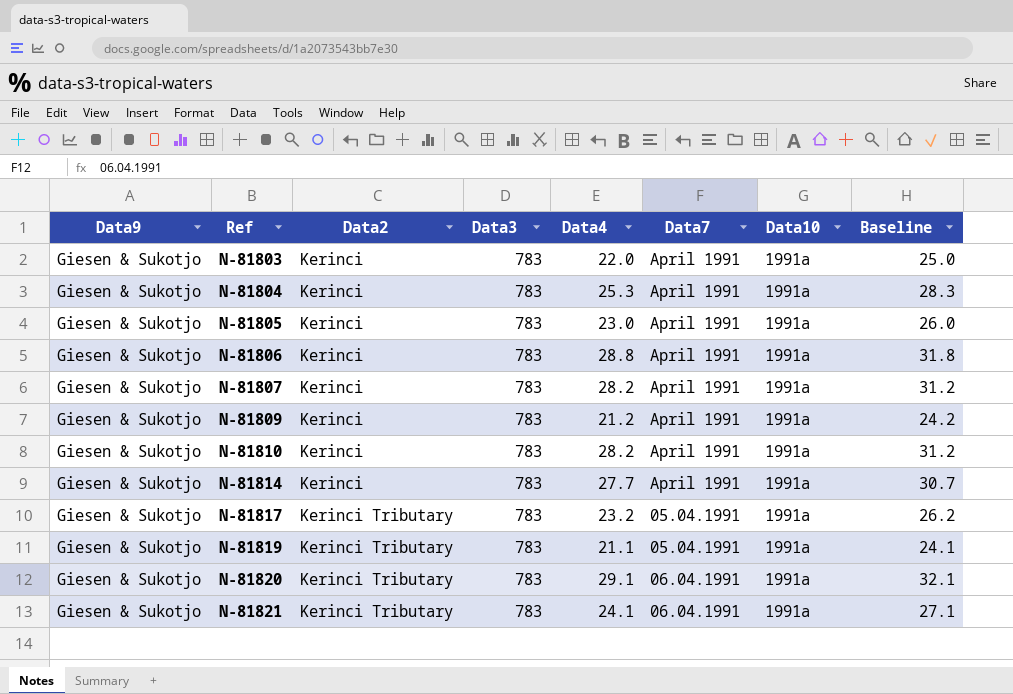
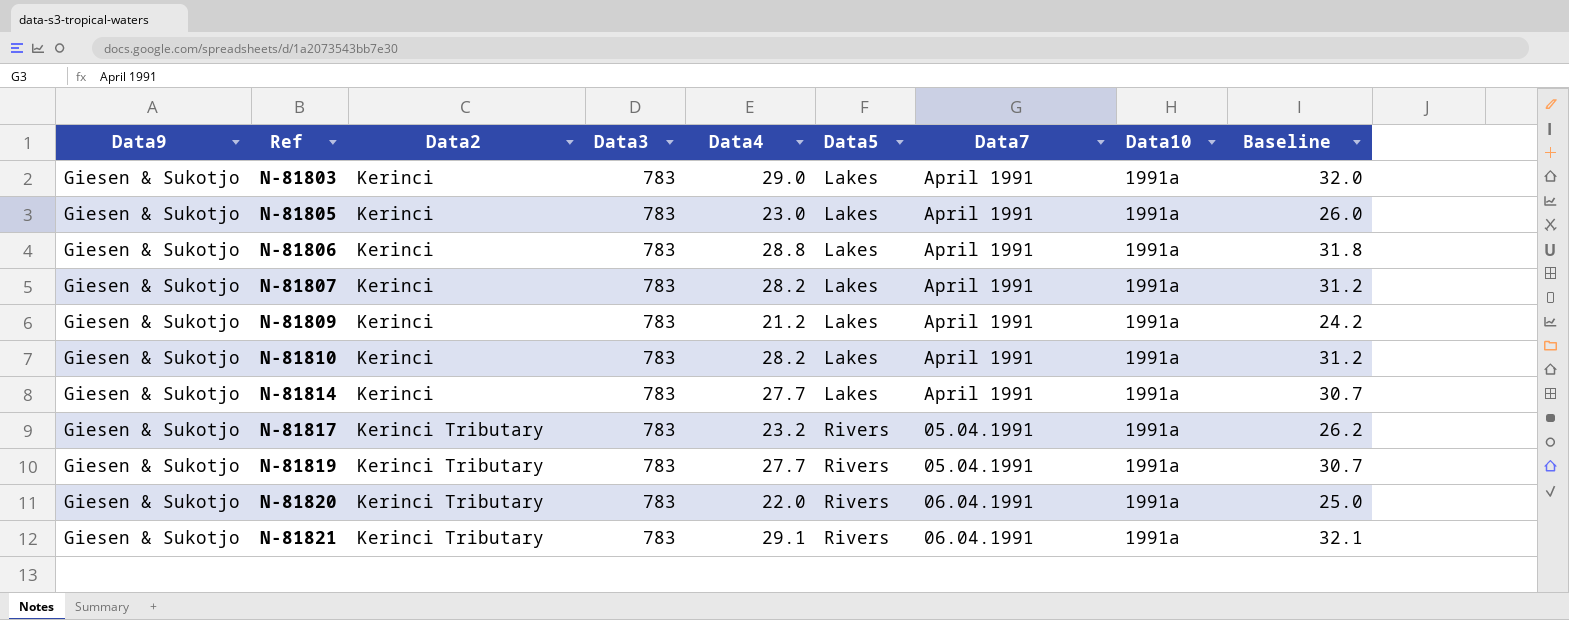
column Data5 | position: none -> 6
row N-81804: Giesen & Sukotjo | Kerinci | 783 | 25.3 | April 1991 | 1991a | 28.3 -> none
N-81803 | Data4: 22.0 -> 29.0
N-81803 | Baseline: 25.0 -> 32.0
N-81819 | Data4: 21.1 -> 27.7
N-81819 | Baseline: 24.1 -> 30.7
N-81820 | Data4: 29.1 -> 22.0
N-81820 | Baseline: 32.1 -> 25.0
N-81821 | Data4: 24.1 -> 29.1
N-81821 | Baseline: 27.1 -> 32.1

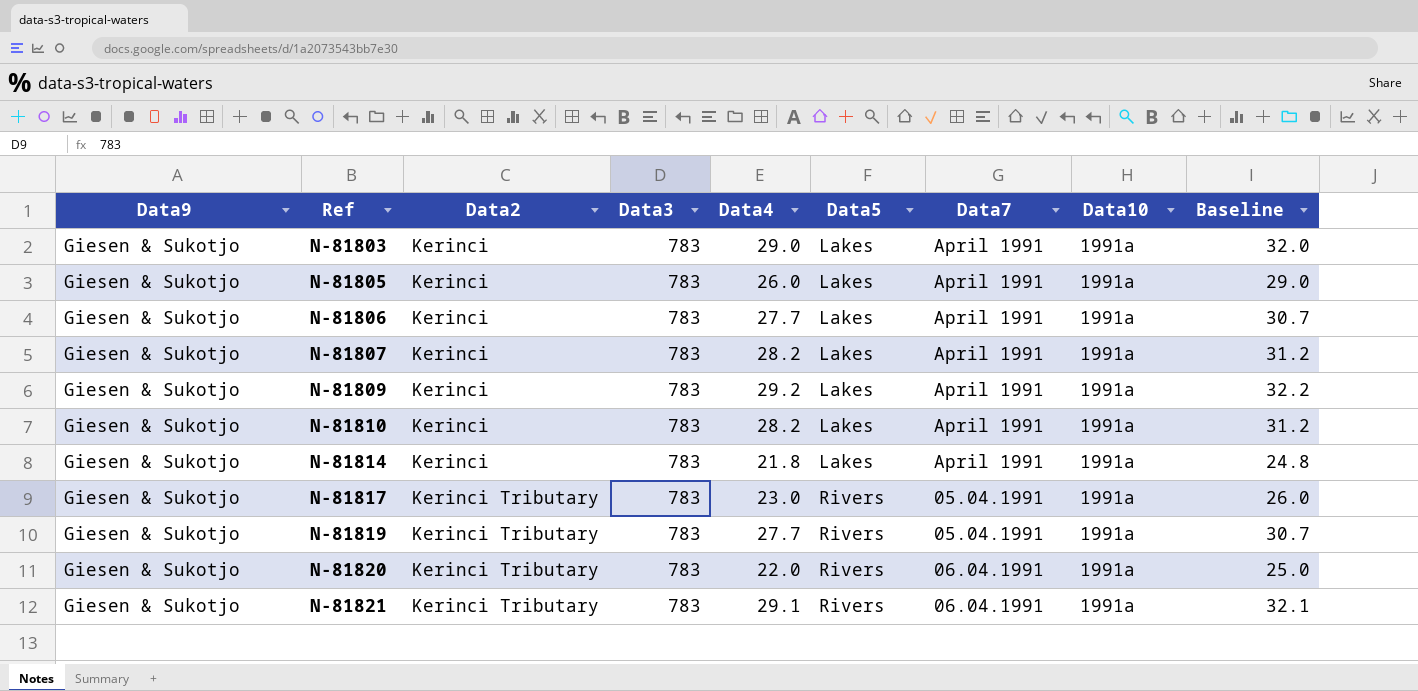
N-81805 | Data4: 23.0 -> 26.0
N-81805 | Baseline: 26.0 -> 29.0
N-81806 | Data4: 28.8 -> 27.7
N-81806 | Baseline: 31.8 -> 30.7
N-81809 | Data4: 21.2 -> 29.2
N-81809 | Baseline: 24.2 -> 32.2
N-81814 | Data4: 27.7 -> 21.8
N-81814 | Baseline: 30.7 -> 24.8
N-81817 | Data4: 23.2 -> 23.0
N-81817 | Baseline: 26.2 -> 26.0

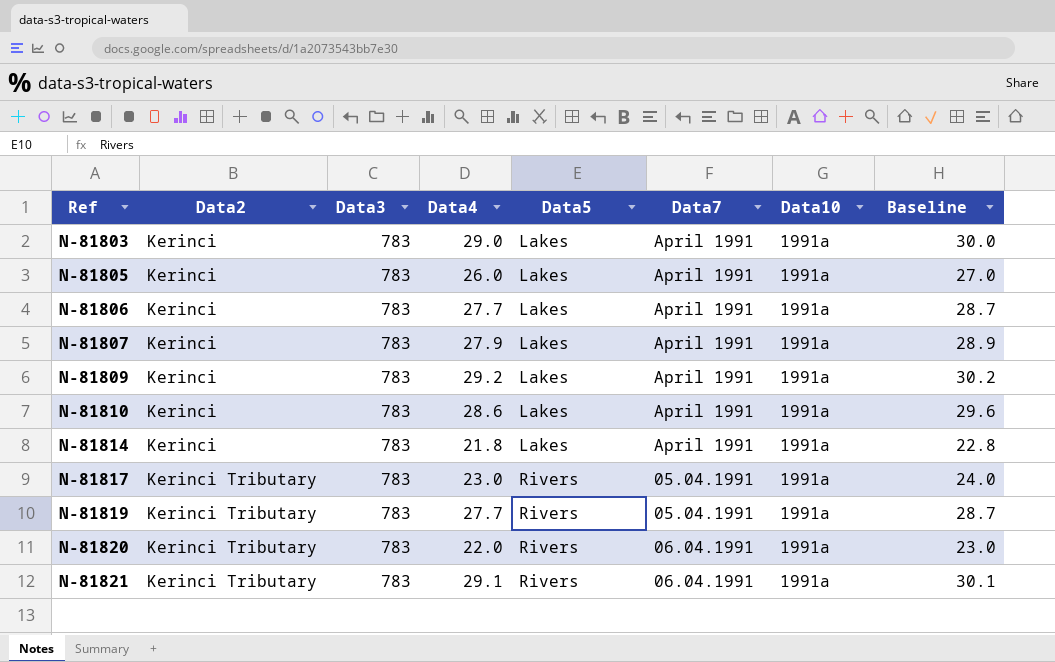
column Data9 | position: 1 -> none
column Baseline | formula: [Data4] + 3 -> [Data4] + 1
N-81807 | Data4: 28.2 -> 27.9
N-81810 | Data4: 28.2 -> 28.6

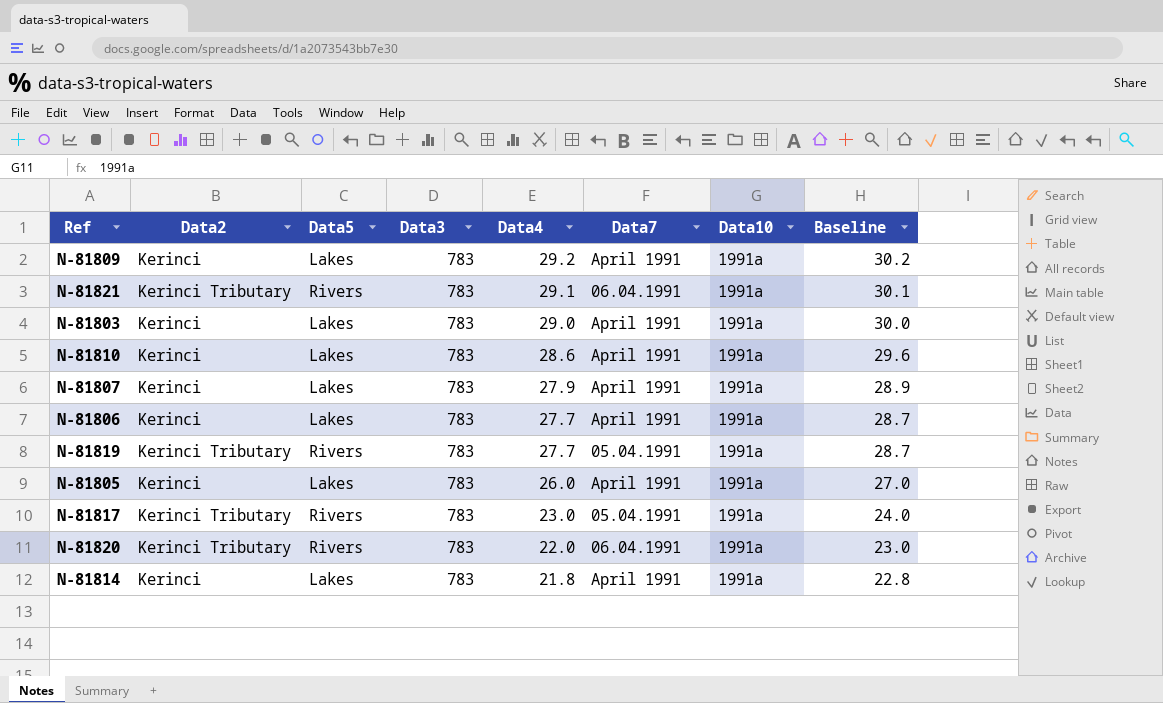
row order: Ref ascending -> Data4 descending
column Data5 | position: 5 -> 3

